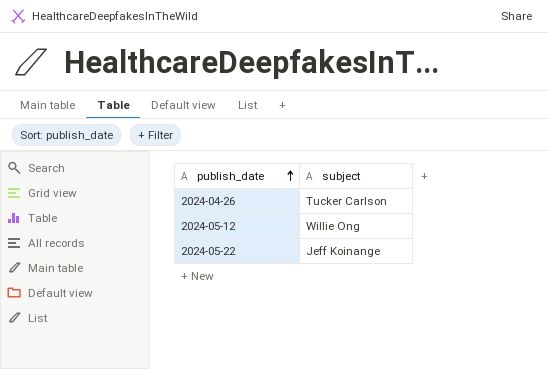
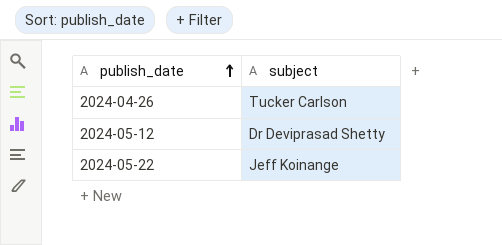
2024-05-12 | subject: Willie Ong -> Dr Deviprasad Shetty

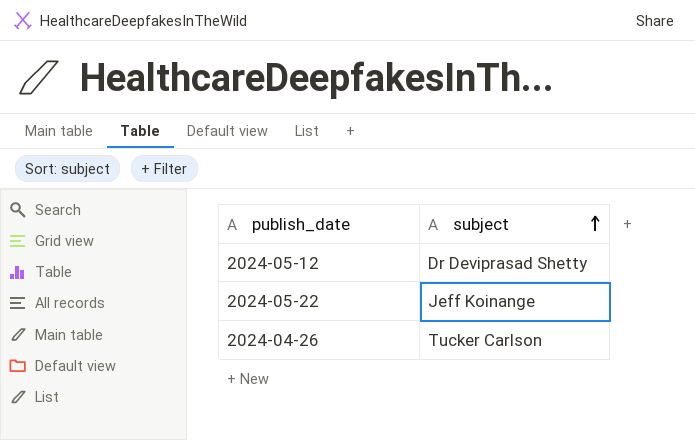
row order: publish_date ascending -> subject ascending

